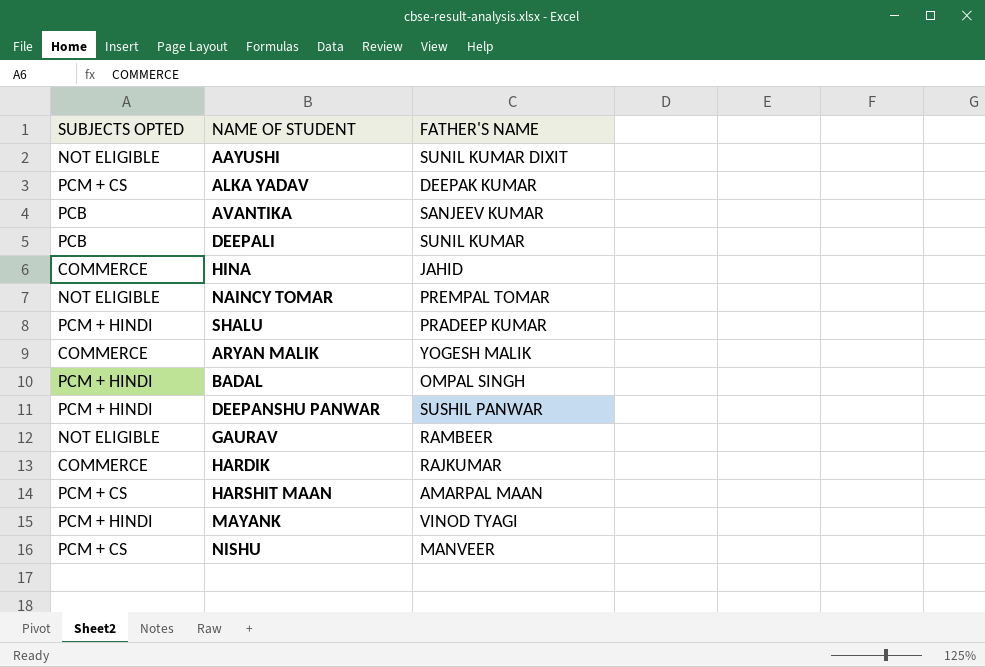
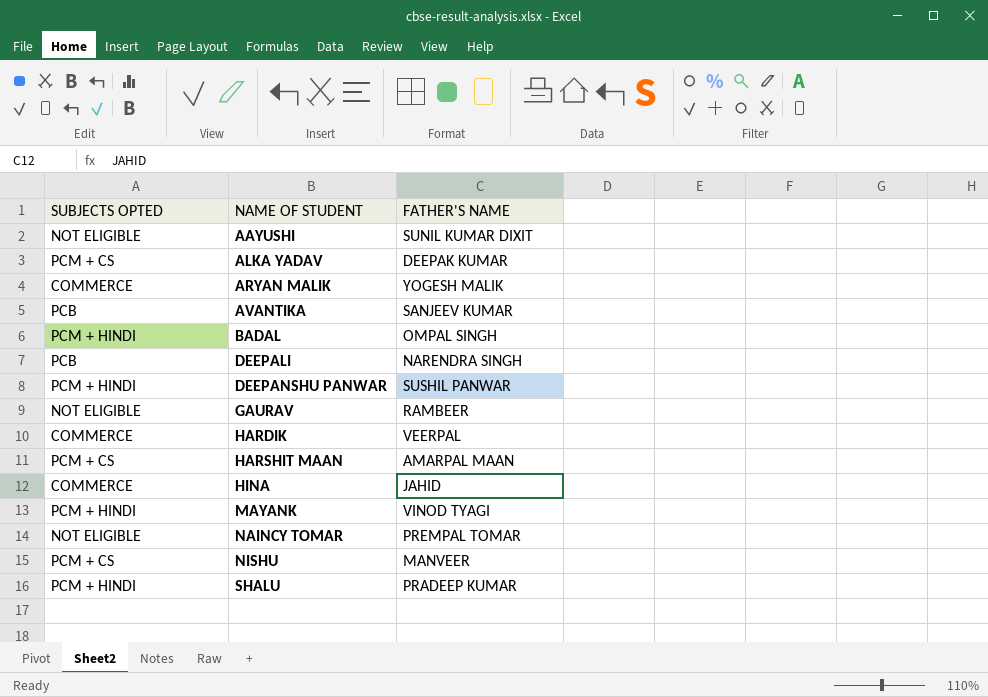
row order: none -> NAME OF STUDENT ascending
DEEPALI | FATHER'S NAME: SUNIL KUMAR -> NARENDRA SINGH
HARDIK | FATHER'S NAME: RAJKUMAR -> VEERPAL

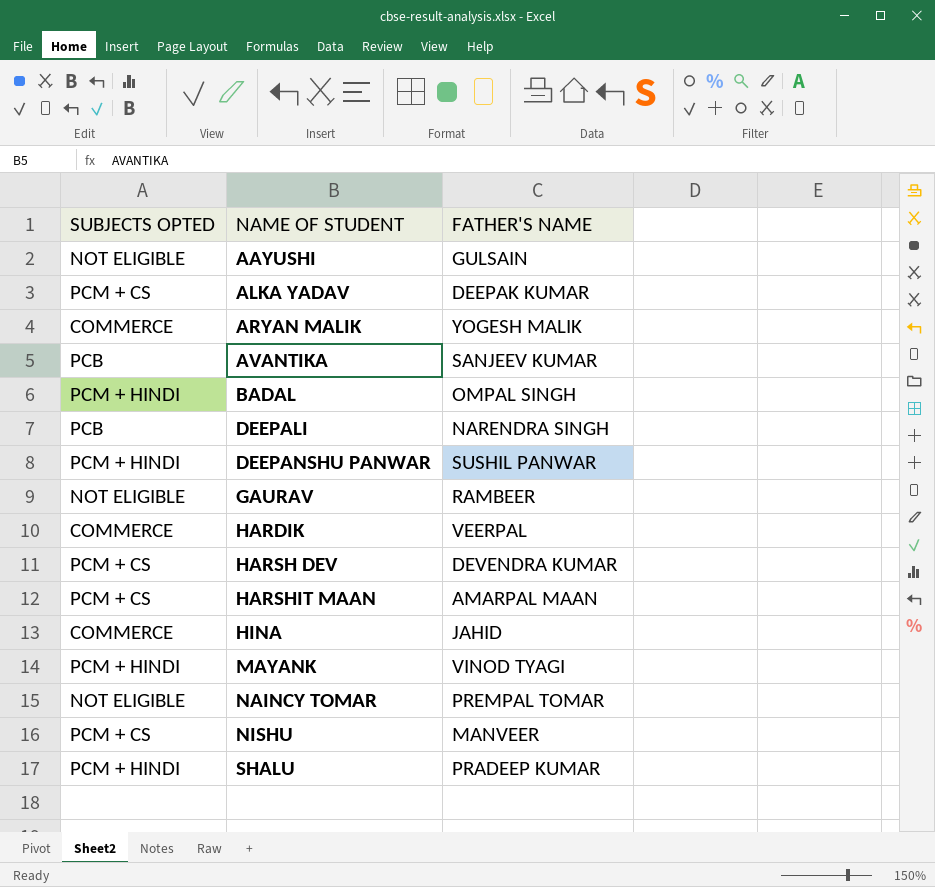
AAYUSHI | FATHER'S NAME: SUNIL KUMAR DIXIT -> GULSAIN
row HARSH DEV: none -> PCM + CS | DEVENDRA KUMAR

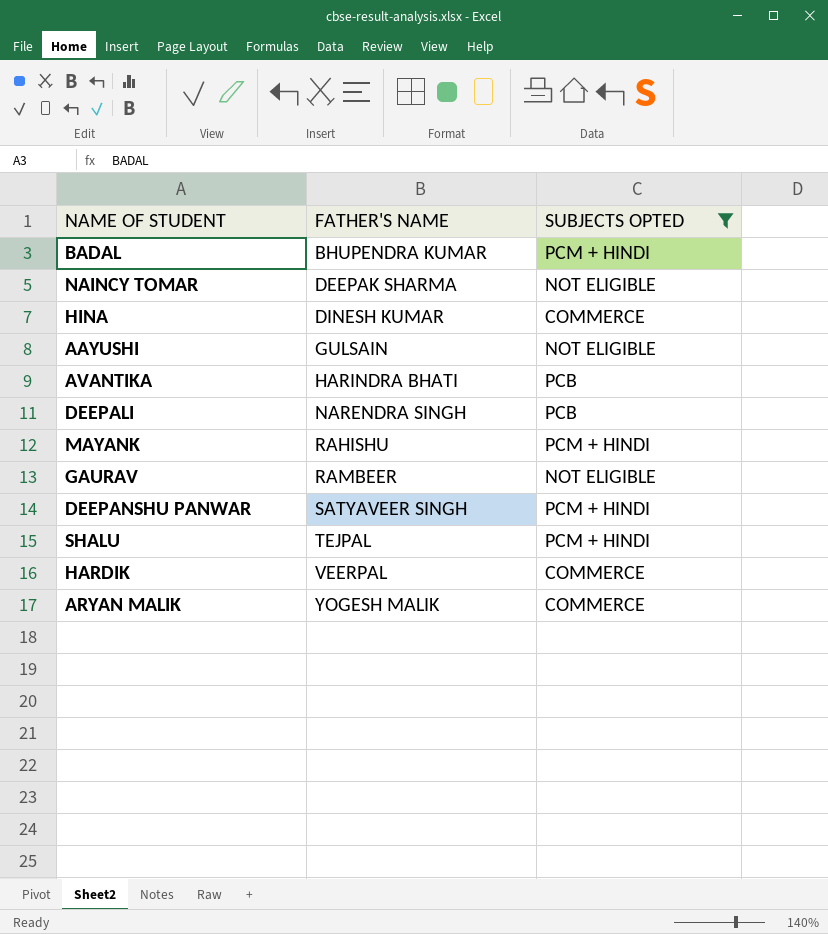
filter: none -> SUBJECTS OPTED != PCM + CS
row order: NAME OF STUDENT ascending -> FATHER'S NAME ascending
column SUBJECTS OPTED | position: 1 -> 3
BADAL | FATHER'S NAME: OMPAL SINGH -> BHUPENDRA KUMAR
NAINCY TOMAR | FATHER'S NAME: PREMPAL TOMAR -> DEEPAK SHARMA
HINA | FATHER'S NAME: JAHID -> DINESH KUMAR
AVANTIKA | FATHER'S NAME: SANJEEV KUMAR -> HARINDRA BHATI
MAYANK | FATHER'S NAME: VINOD TYAGI -> RAHISHU
DEEPANSHU PANWAR | FATHER'S NAME: SUSHIL PANWAR -> SATYAVEER SINGH
SHALU | FATHER'S NAME: PRADEEP KUMAR -> TEJPAL

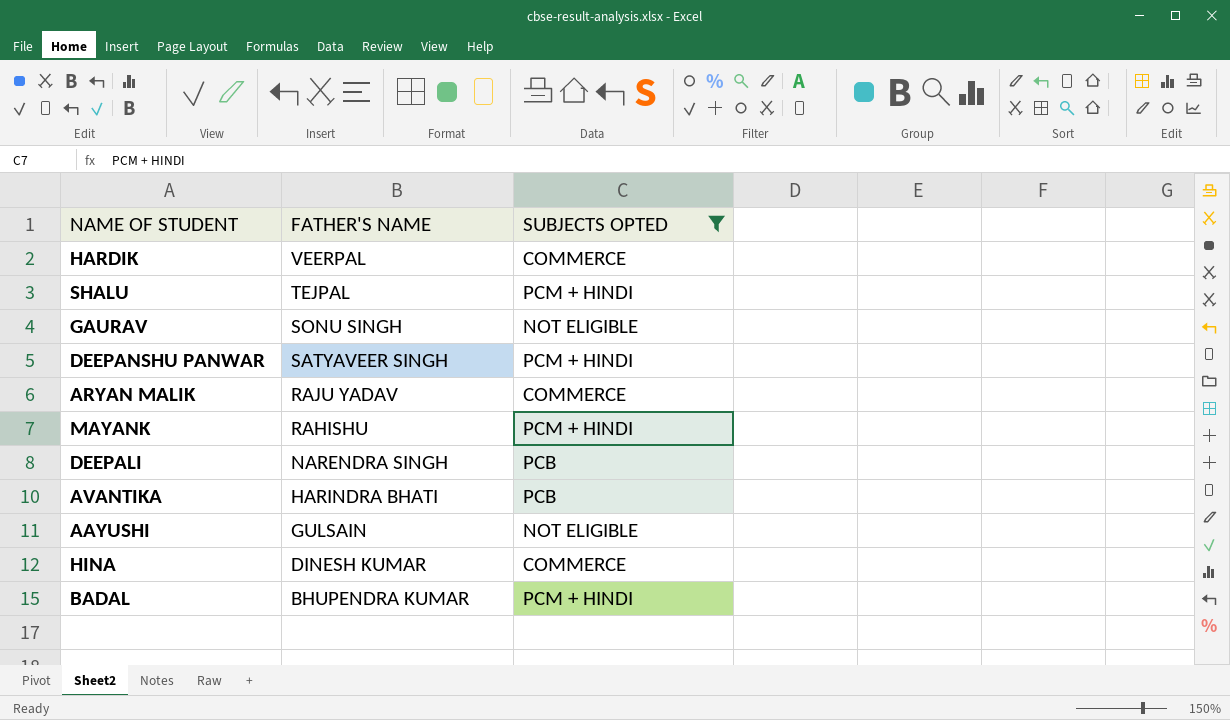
row order: FATHER'S NAME ascending -> FATHER'S NAME descending
row NAINCY TOMAR: DEEPAK SHARMA | NOT ELIGIBLE -> none
GAURAV | FATHER'S NAME: RAMBEER -> SONU SINGH
ARYAN MALIK | FATHER'S NAME: YOGESH MALIK -> RAJU YADAV

